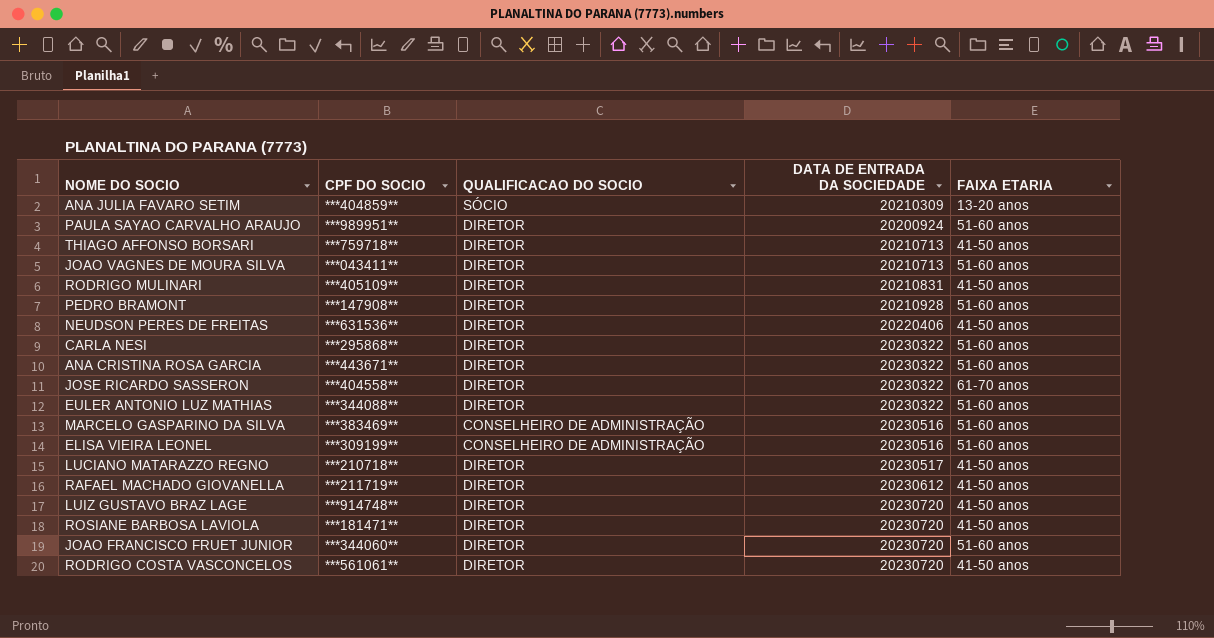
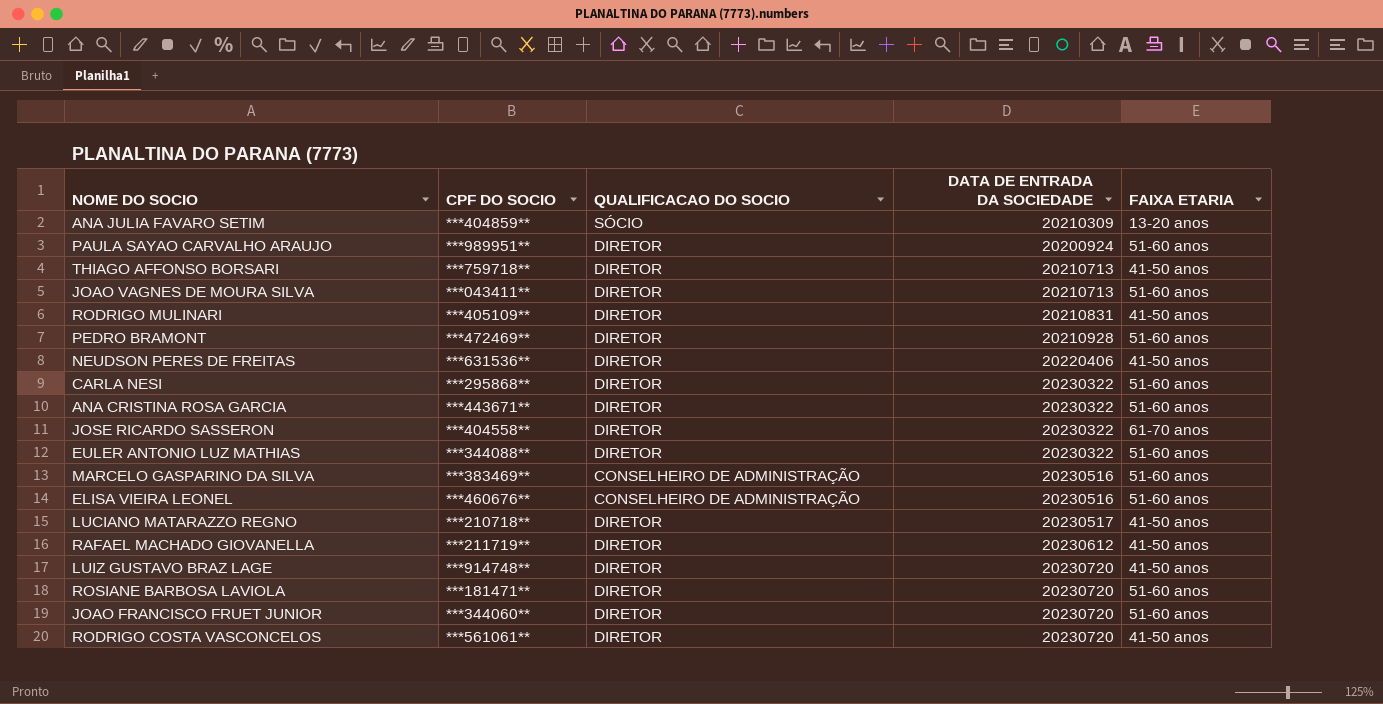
PEDRO BRAMONT | CPF DO SOCIO: ***147908** -> ***472469**
ELISA VIEIRA LEONEL | CPF DO SOCIO: ***309199** -> ***460676**
ROSIANE BARBOSA LAVIOLA | FAIXA ETARIA: 41-50 anos -> 51-60 anos

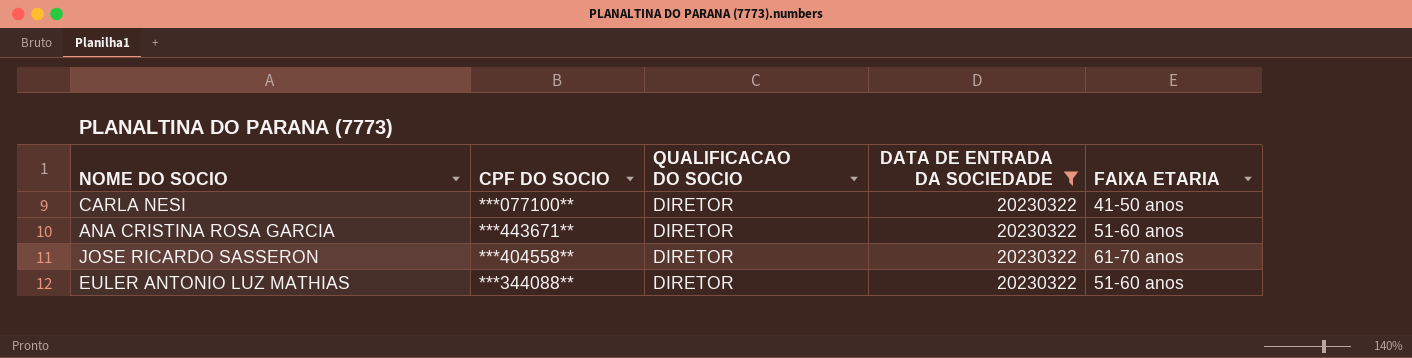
filter: none -> DATA DE ENTRADA DA SOCIEDADE = 20230322
CARLA NESI | CPF DO SOCIO: ***295868** -> ***077100**
CARLA NESI | FAIXA ETARIA: 51-60 anos -> 41-50 anos

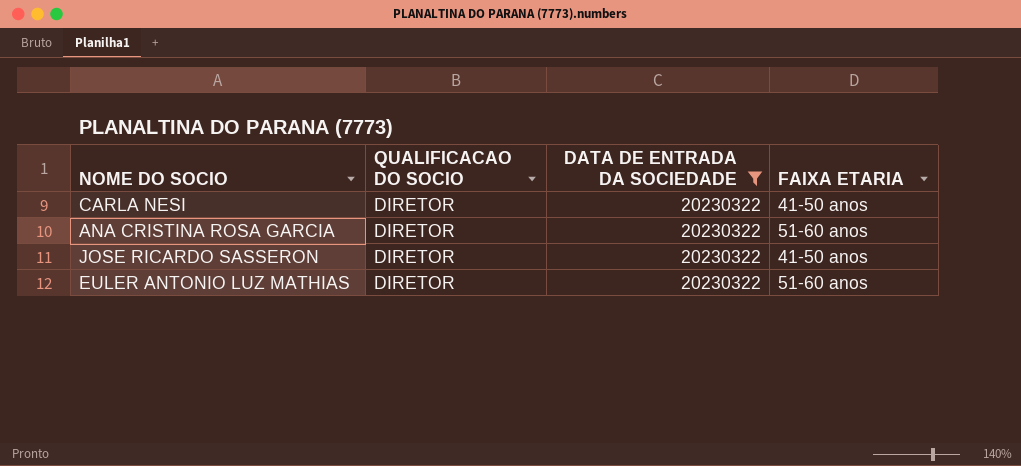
column CPF DO SOCIO | position: 2 -> none
JOSE RICARDO SASSERON | FAIXA ETARIA: 61-70 anos -> 41-50 anos

